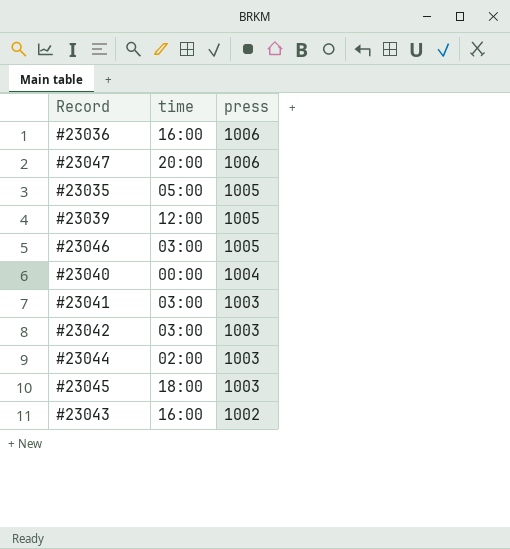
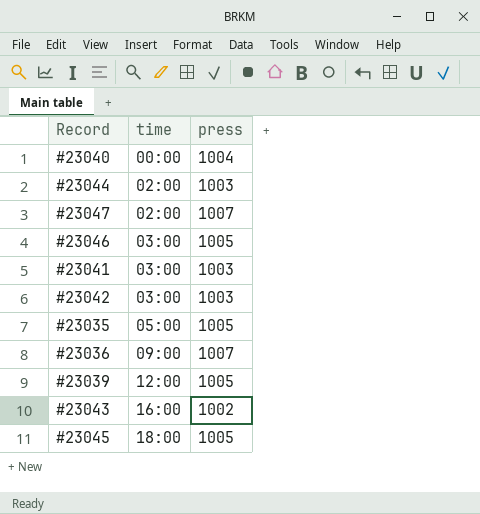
row order: press descending -> time ascending
#23047 | time: 20:00 -> 02:00
#23047 | press: 1006 -> 1007
#23036 | time: 16:00 -> 09:00
#23036 | press: 1006 -> 1007
#23045 | press: 1003 -> 1005

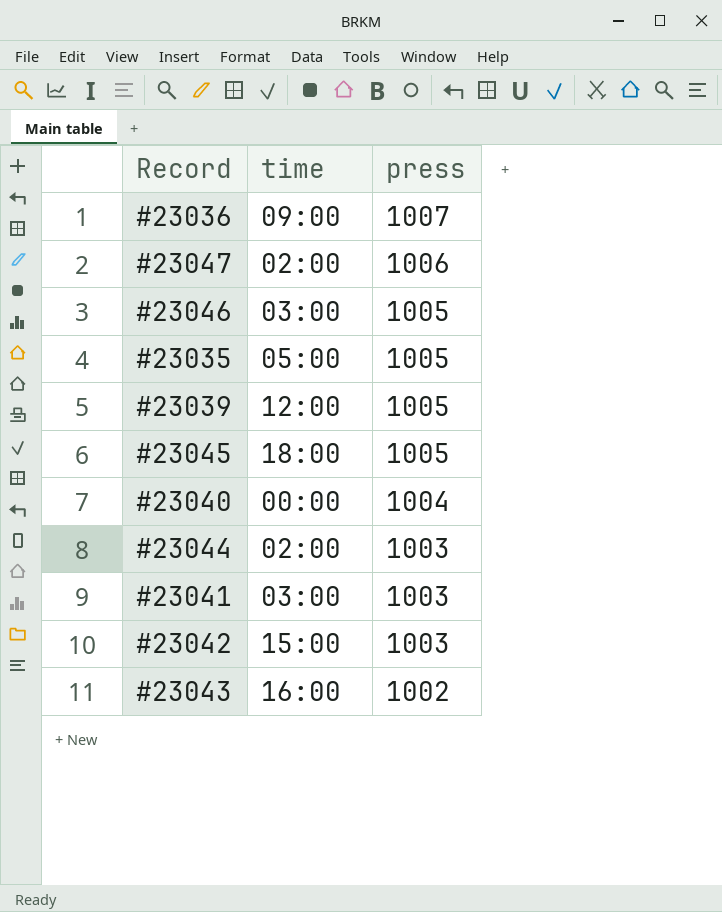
row order: time ascending -> press descending
#23047 | press: 1007 -> 1006
#23042 | time: 03:00 -> 15:00

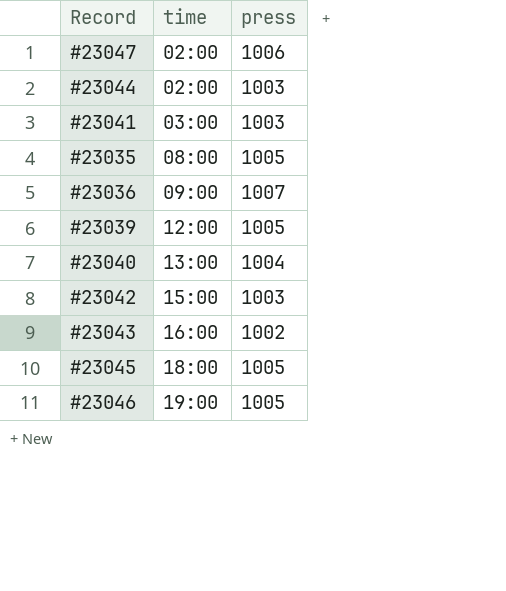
row order: press descending -> time ascending
#23035 | time: 05:00 -> 08:00
#23040 | time: 00:00 -> 13:00
#23046 | time: 03:00 -> 19:00

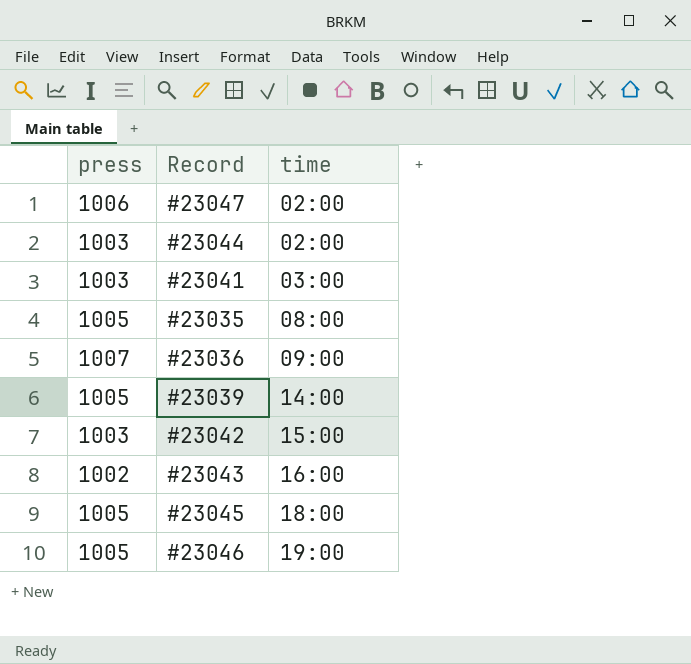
column press | position: 3 -> 1
row #23040: 13:00 | 1004 -> none
#23039 | time: 12:00 -> 14:00

